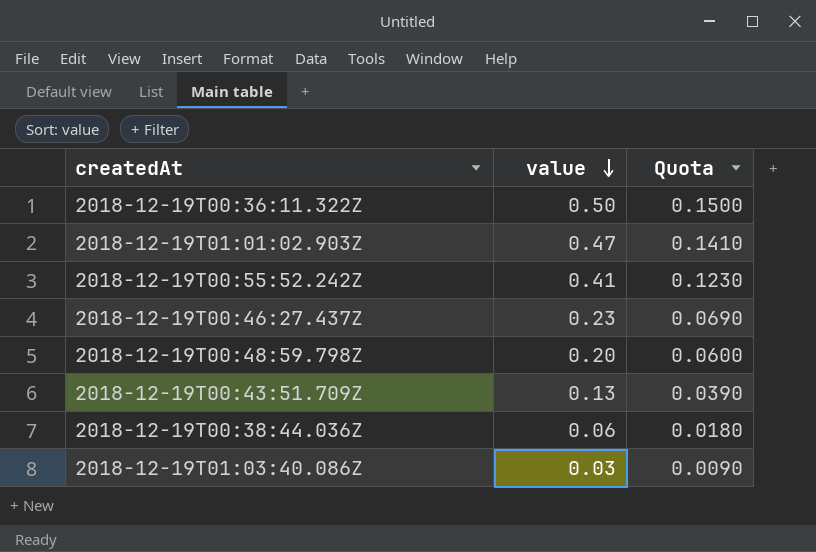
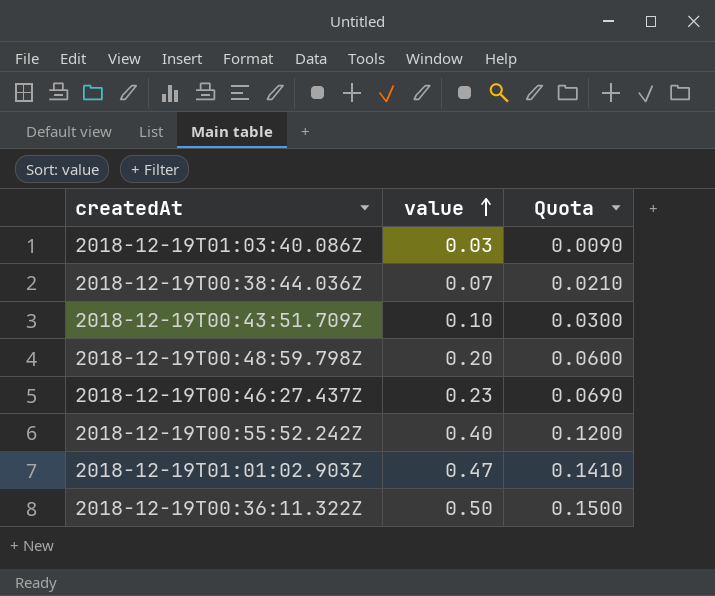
row order: value descending -> value ascending
2018-12-19T00:38:44.036Z | value: 0.06 -> 0.07
2018-12-19T00:38:44.036Z | Quota: 0.0180 -> 0.0210
2018-12-19T00:43:51.709Z | value: 0.13 -> 0.10
2018-12-19T00:43:51.709Z | Quota: 0.0390 -> 0.0300
2018-12-19T00:55:52.242Z | value: 0.41 -> 0.40
2018-12-19T00:55:52.242Z | Quota: 0.1230 -> 0.1200

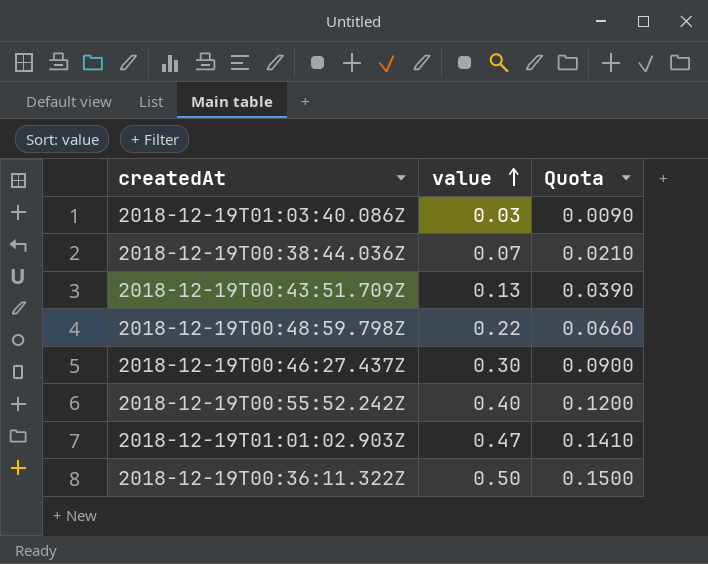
2018-12-19T00:43:51.709Z | value: 0.10 -> 0.13
2018-12-19T00:43:51.709Z | Quota: 0.0300 -> 0.0390
2018-12-19T00:48:59.798Z | value: 0.20 -> 0.22
2018-12-19T00:48:59.798Z | Quota: 0.0600 -> 0.0660
2018-12-19T00:46:27.437Z | value: 0.23 -> 0.30
2018-12-19T00:46:27.437Z | Quota: 0.0690 -> 0.0900

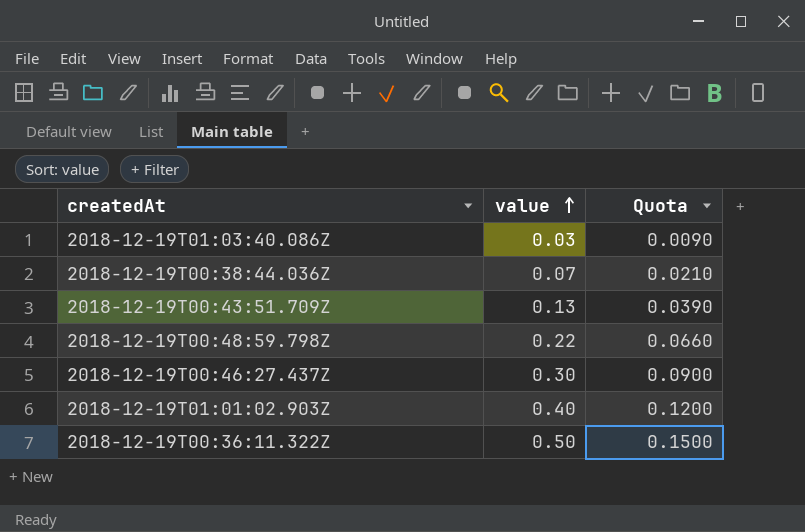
row 2018-12-19T00:55:52.242Z: 0.40 | 0.1200 -> none
2018-12-19T01:01:02.903Z | value: 0.47 -> 0.40
2018-12-19T01:01:02.903Z | Quota: 0.1410 -> 0.1200

